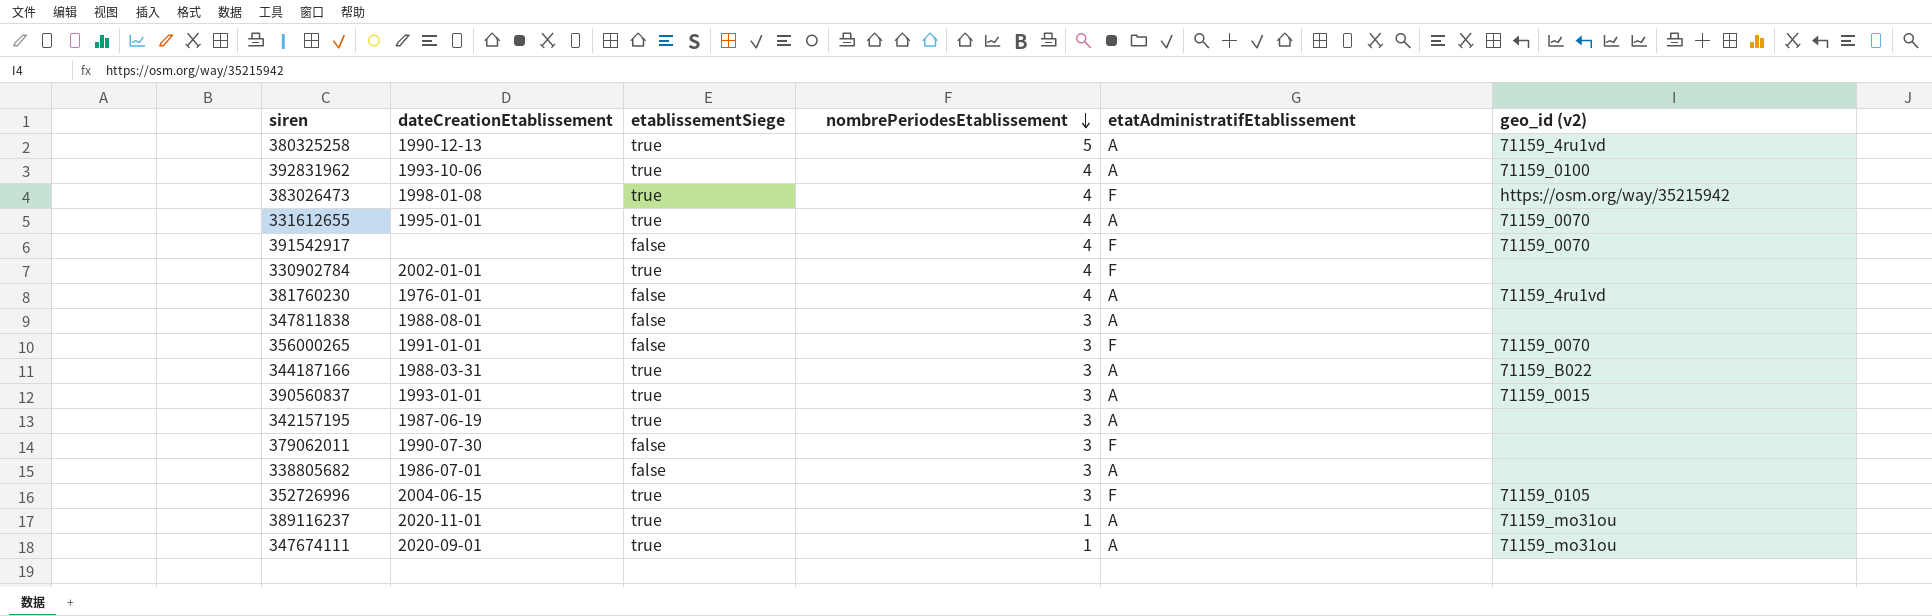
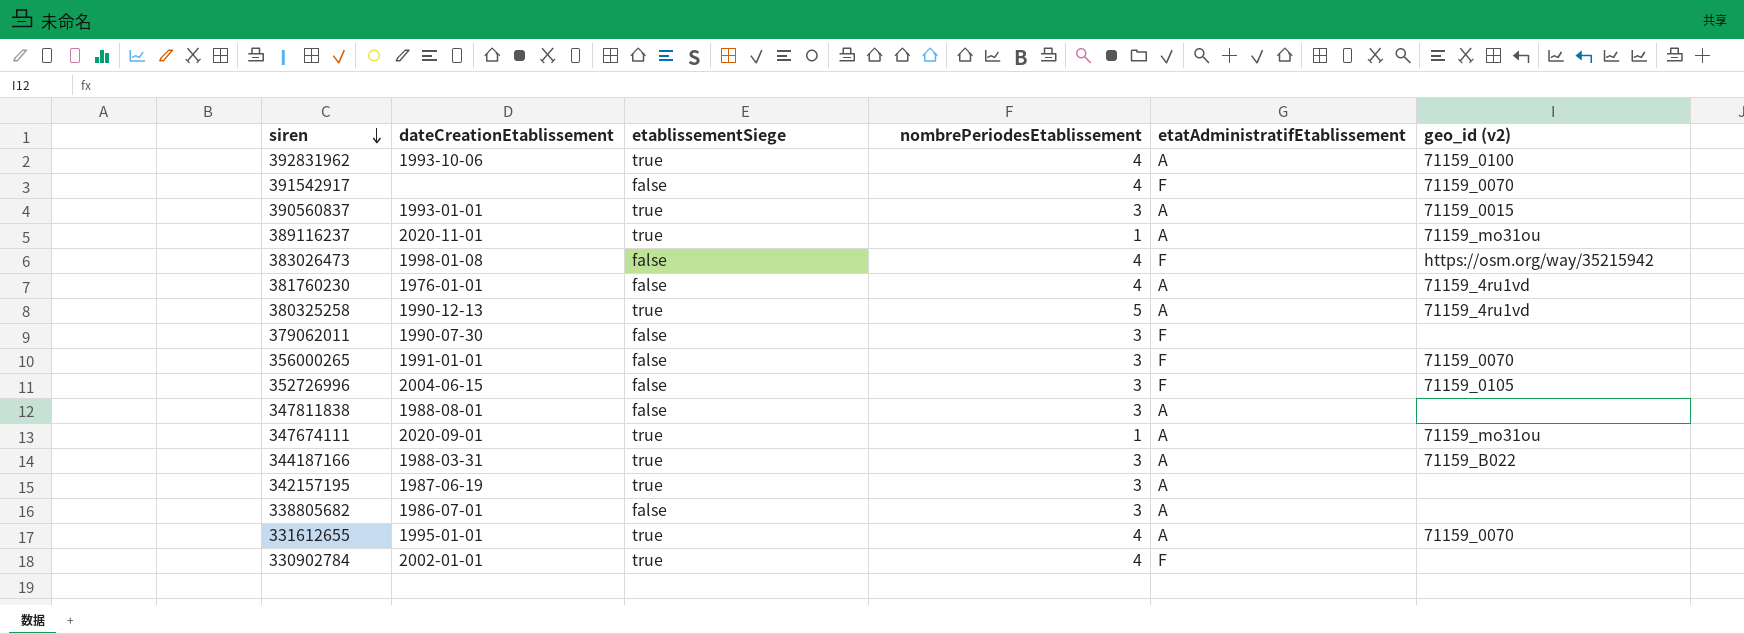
row order: nombrePeriodesEtablissement descending -> siren descending
383026473 | etablissementSiege: true -> false
352726996 | etablissementSiege: true -> false

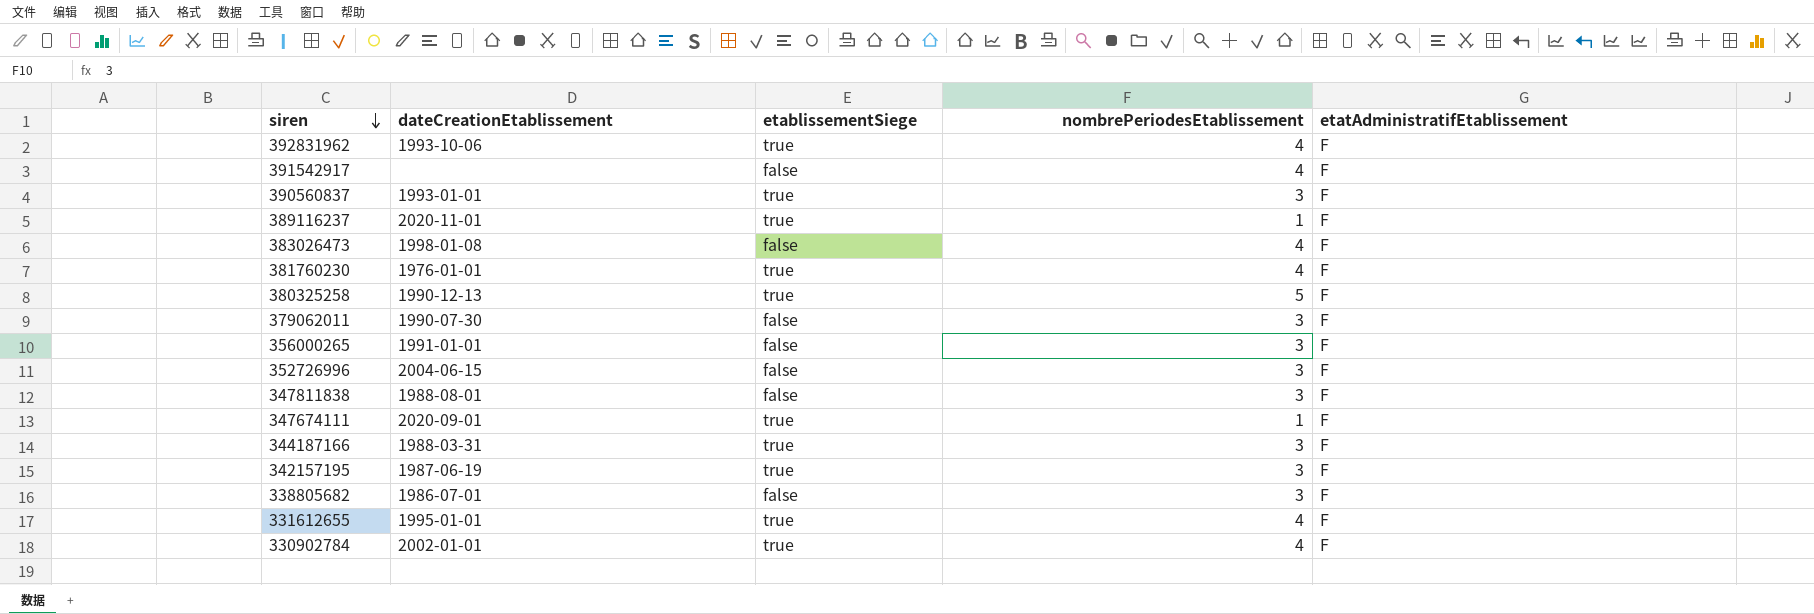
column geo_id (v2) | position: 6 -> none
392831962 | etatAdministratifEtablissement: A -> F
390560837 | etatAdministratifEtablissement: A -> F
389116237 | etatAdministratifEtablissement: A -> F
381760230 | etablissementSiege: false -> true
381760230 | etatAdministratifEtablissement: A -> F
380325258 | etatAdministratifEtablissement: A -> F
347811838 | etatAdministratifEtablissement: A -> F
347674111 | etatAdministratifEtablissement: A -> F
344187166 | etatAdministratifEtablissement: A -> F
342157195 | etatAdministratifEtablissement: A -> F
338805682 | etatAdministratifEtablissement: A -> F
331612655 | etatAdministratifEtablissement: A -> F

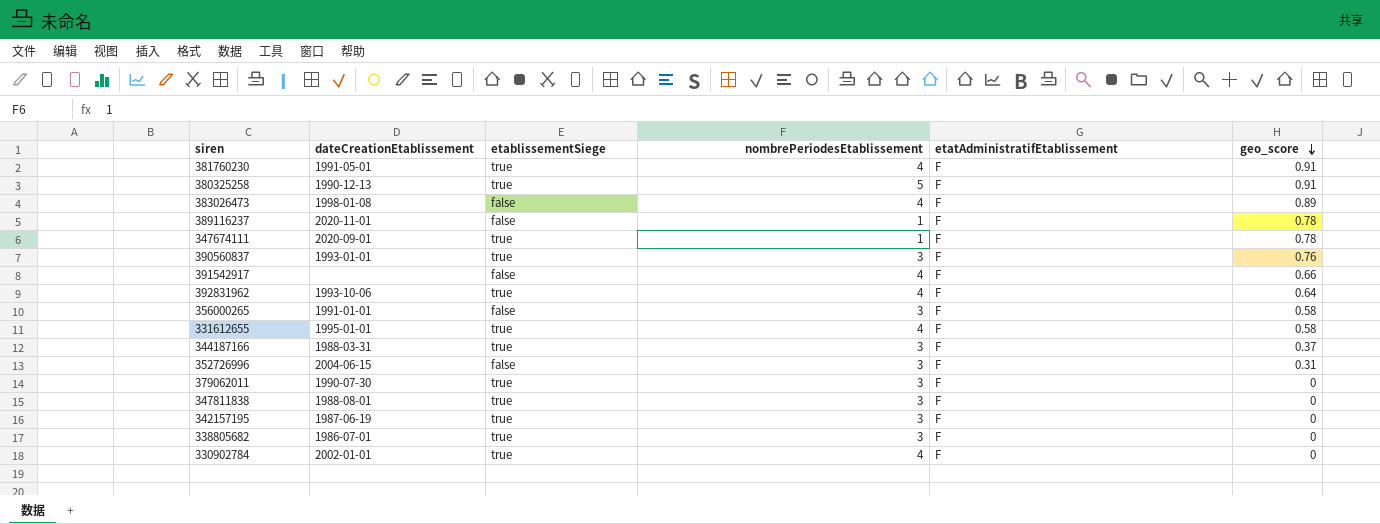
row order: siren descending -> geo_score descending
column geo_score | position: none -> 6
381760230 | dateCreationEtablissement: 1976-01-01 -> 1991-05-01
389116237 | etablissementSiege: true -> false
379062011 | etablissementSiege: false -> true
347811838 | etablissementSiege: false -> true
338805682 | etablissementSiege: false -> true

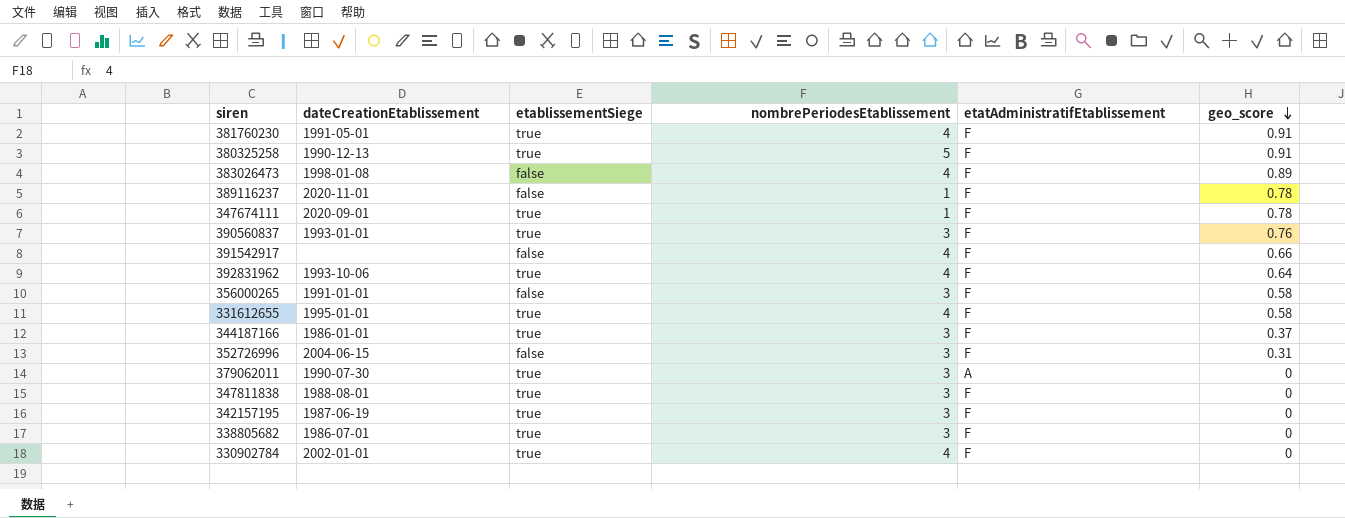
344187166 | dateCreationEtablissement: 1988-03-31 -> 1986-01-01
379062011 | etatAdministratifEtablissement: F -> A

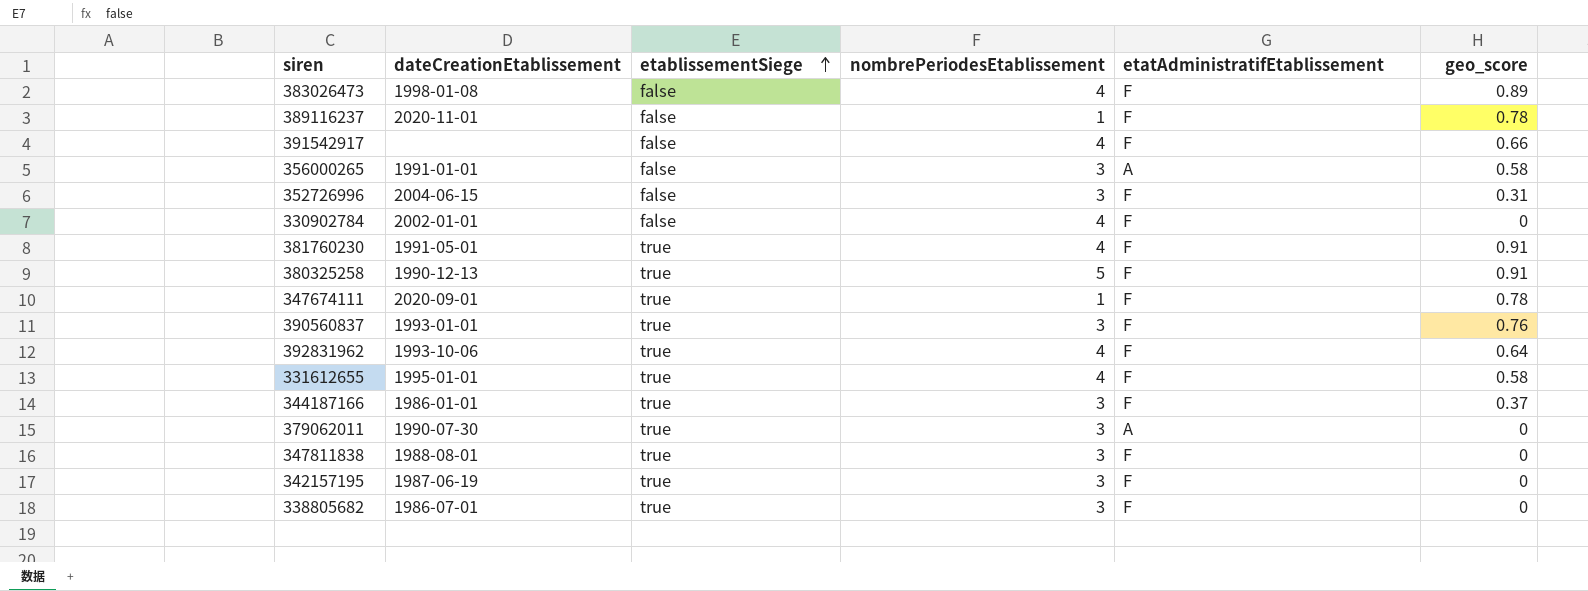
row order: geo_score descending -> etablissementSiege ascending
356000265 | etatAdministratifEtablissement: F -> A
330902784 | etablissementSiege: true -> false

